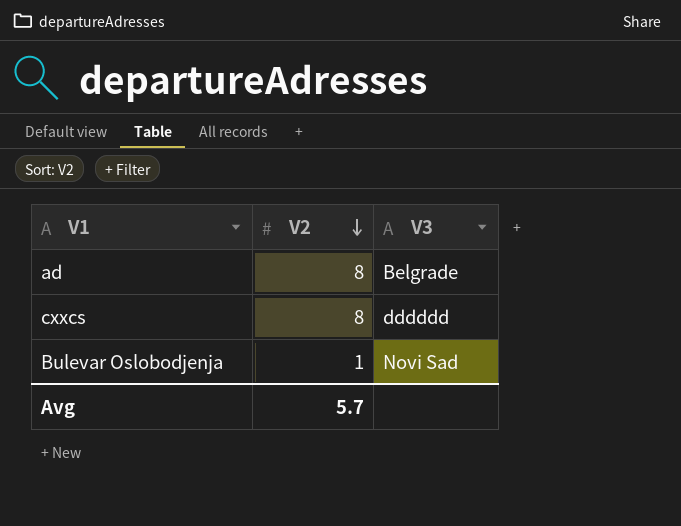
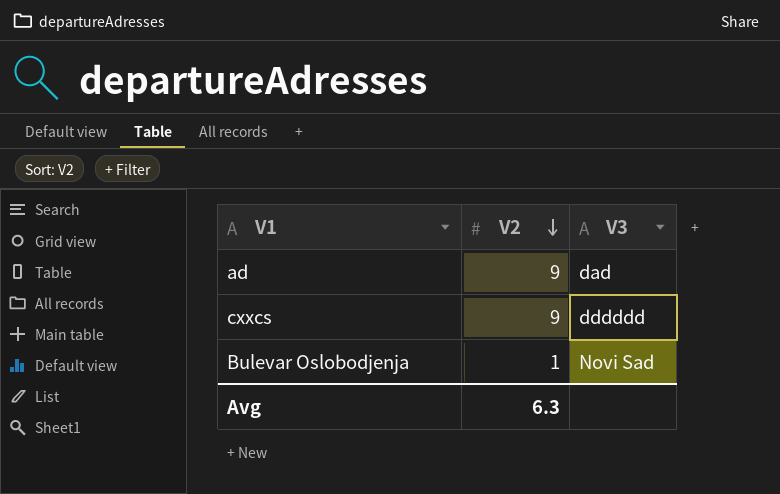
ad | V2: 8 -> 9
ad | V3: Belgrade -> dad
cxxcs | V2: 8 -> 9
Avg | V2: 5.7 -> 6.3

